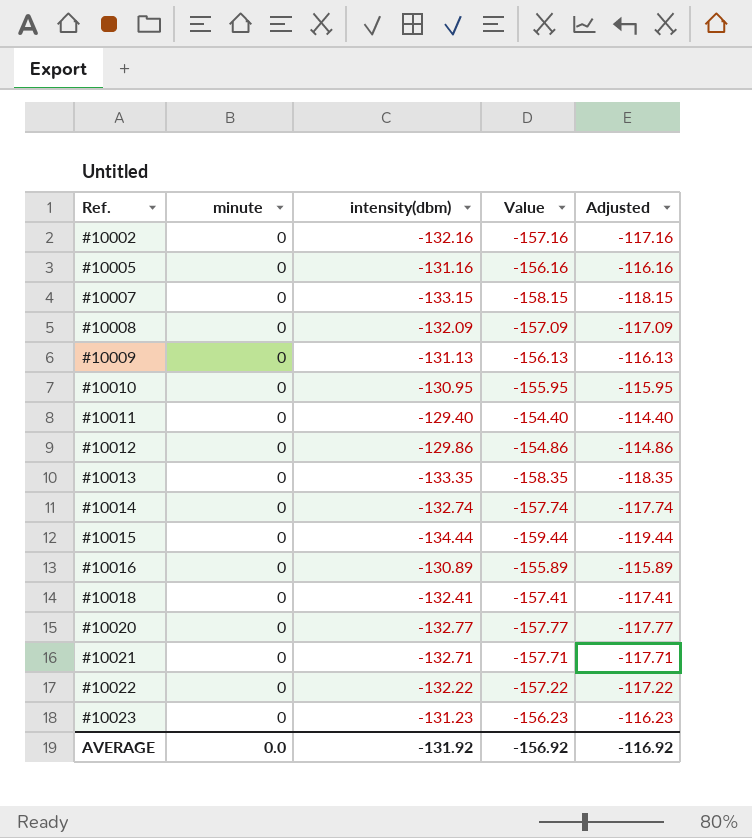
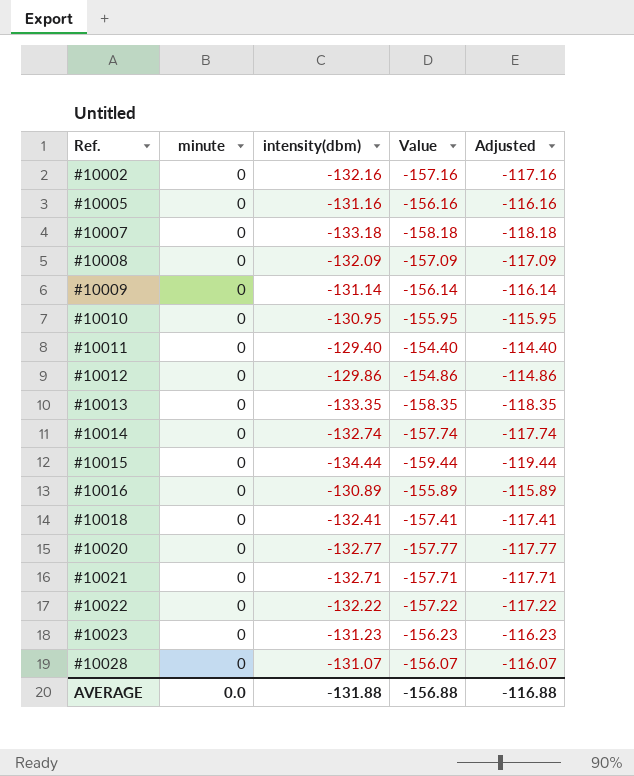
#10007 | intensity(dbm): -133.15 -> -133.18
#10007 | Value: -158.15 -> -158.18
#10007 | Adjusted: -118.15 -> -118.18
#10009 | intensity(dbm): -131.13 -> -131.14
#10009 | Value: -156.13 -> -156.14
#10009 | Adjusted: -116.13 -> -116.14
row #10028: none -> 0 | -131.07 | -156.07 | -116.07
AVERAGE | intensity(dbm): -131.92 -> -131.88
AVERAGE | Value: -156.92 -> -156.88
AVERAGE | Adjusted: -116.92 -> -116.88

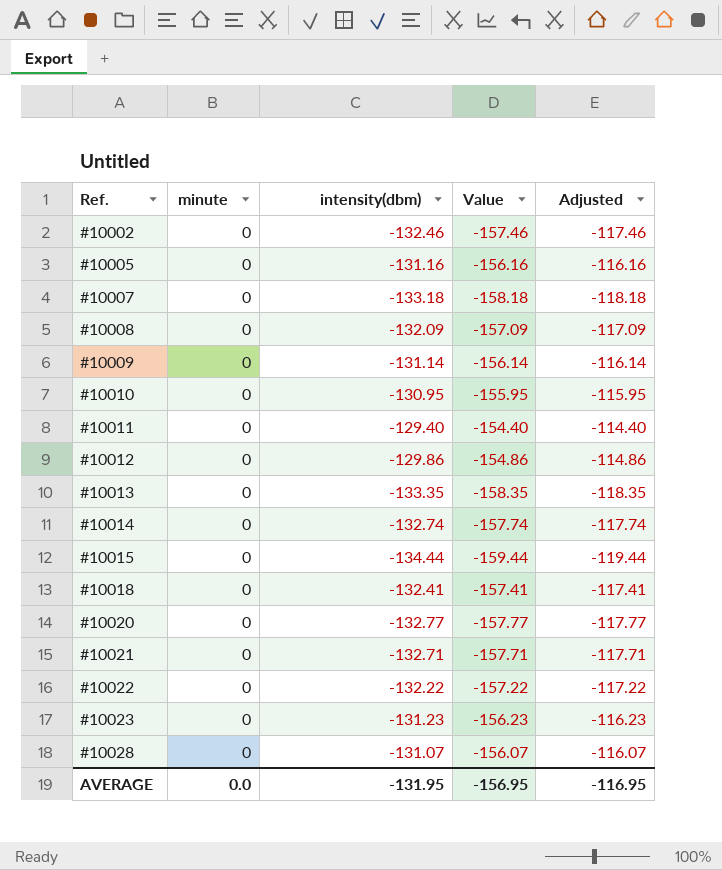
row #10016: 0 | -130.89 | -155.89 | -115.89 -> none
#10002 | intensity(dbm): -132.16 -> -132.46
#10002 | Value: -157.16 -> -157.46
#10002 | Adjusted: -117.16 -> -117.46
AVERAGE | intensity(dbm): -131.88 -> -131.95
AVERAGE | Value: -156.88 -> -156.95
AVERAGE | Adjusted: -116.88 -> -116.95

